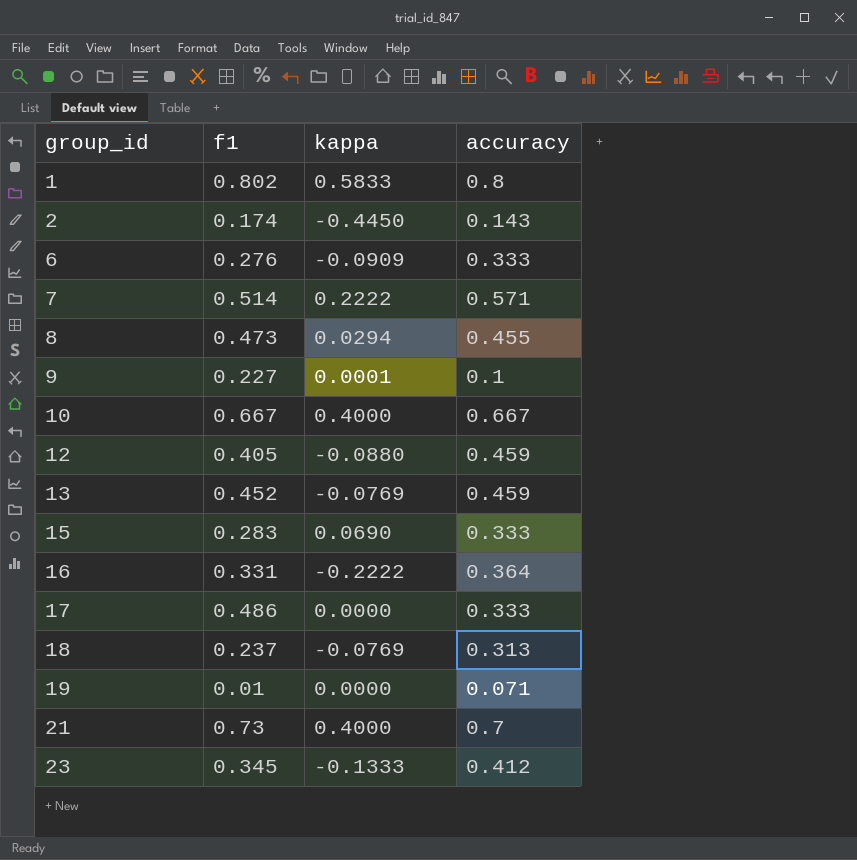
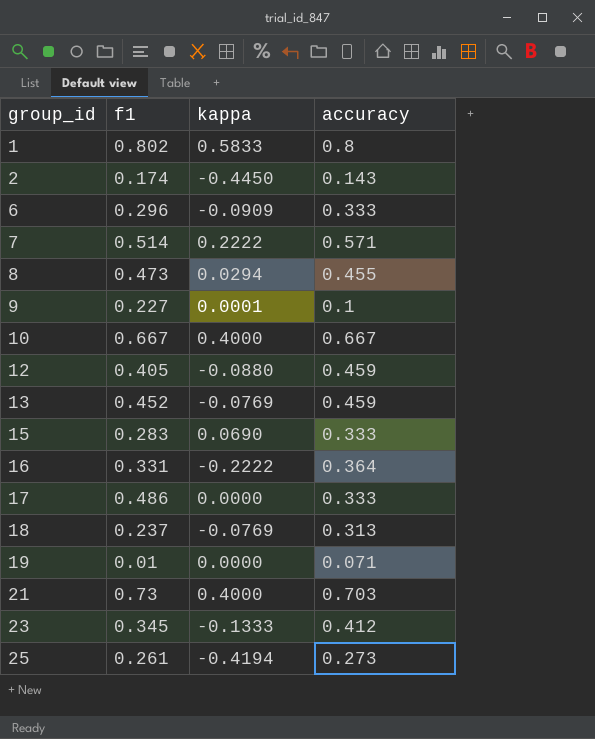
6 | f1: 0.276 -> 0.296
21 | accuracy: 0.7 -> 0.703
row 25: none -> 0.261 | -0.4194 | 0.273

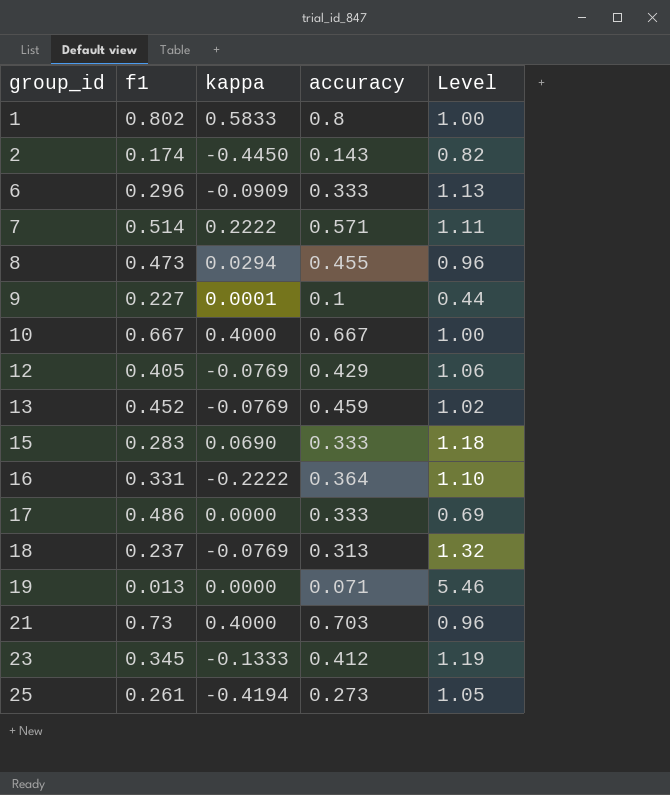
column Level | formula: none -> [accuracy] / [f1]
12 | kappa: -0.0880 -> -0.0769
12 | accuracy: 0.459 -> 0.429
19 | f1: 0.01 -> 0.013

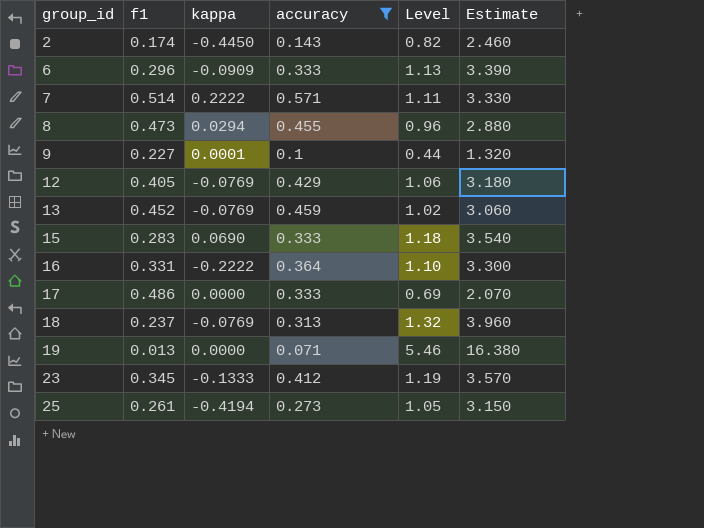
filter: none -> accuracy <= 0.571
column Estimate | formula: none -> [Level] * 3

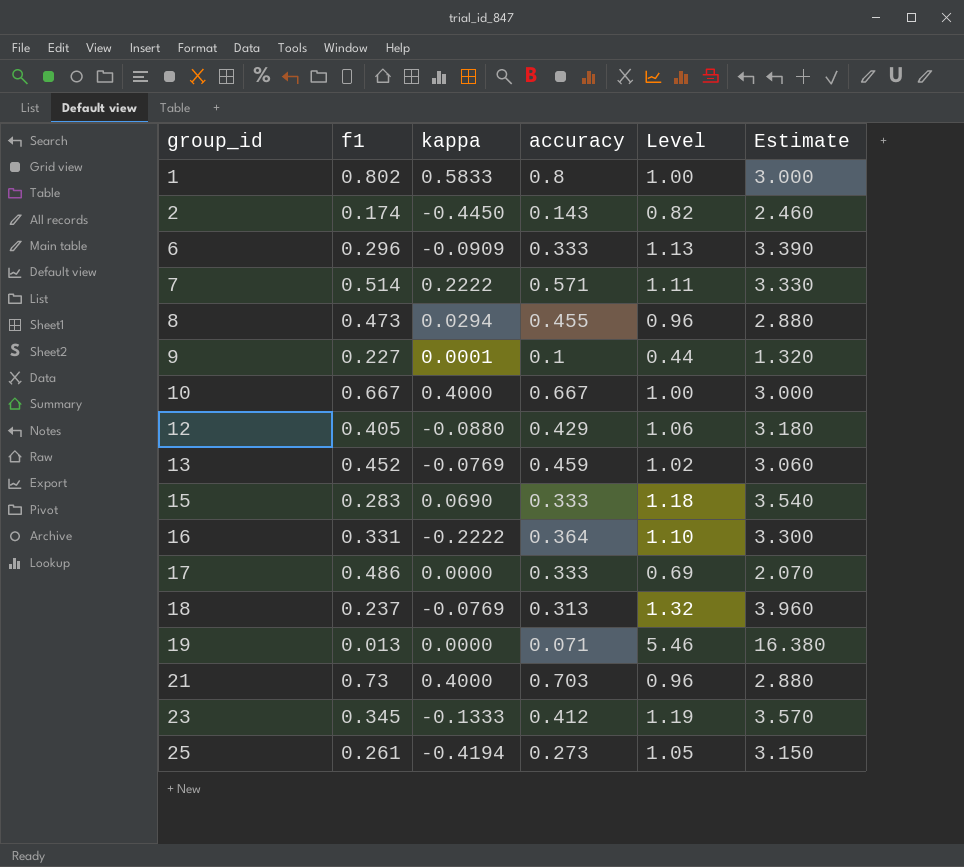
filter: accuracy <= 0.571 -> none
12 | kappa: -0.0769 -> -0.0880

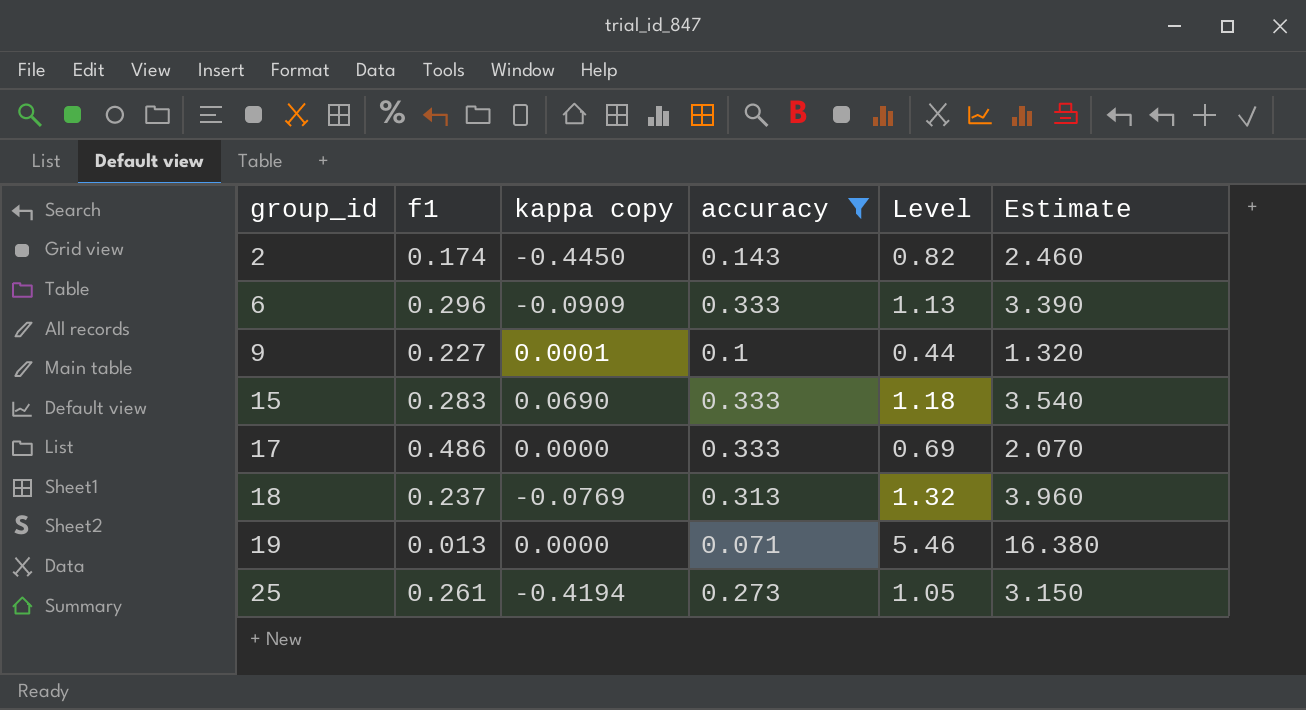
filter: none -> accuracy <= 0.333
column name: kappa -> kappa copy

